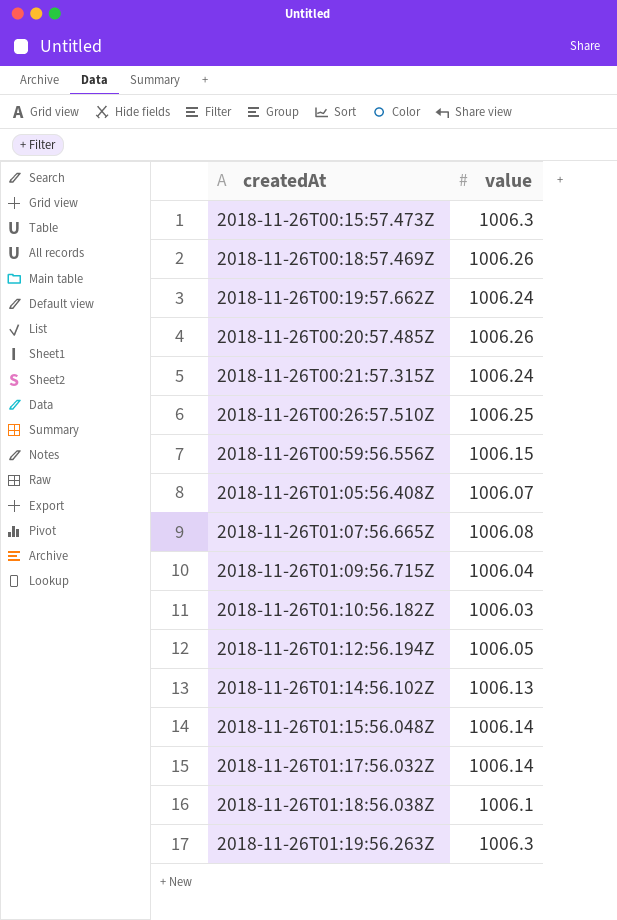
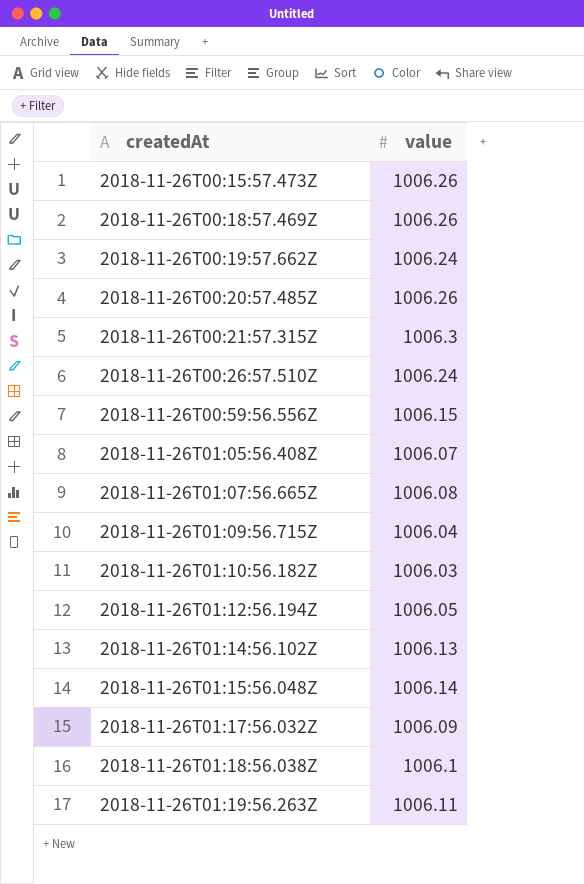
2018-11-26T00:15:57.473Z | value: 1006.3 -> 1006.26
2018-11-26T00:21:57.315Z | value: 1006.24 -> 1006.3
2018-11-26T00:26:57.510Z | value: 1006.25 -> 1006.24
2018-11-26T01:17:56.032Z | value: 1006.14 -> 1006.09
2018-11-26T01:19:56.263Z | value: 1006.3 -> 1006.11

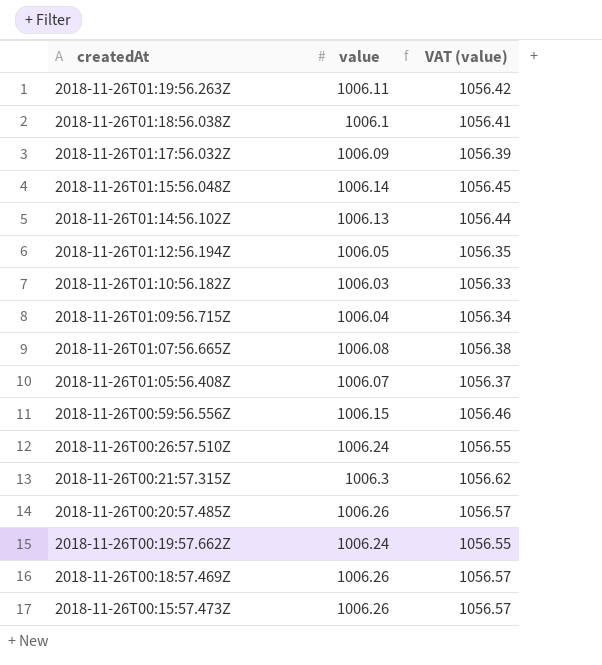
row order: createdAt ascending -> createdAt descending
column VAT (value) | formula: none -> [value] * 1.05

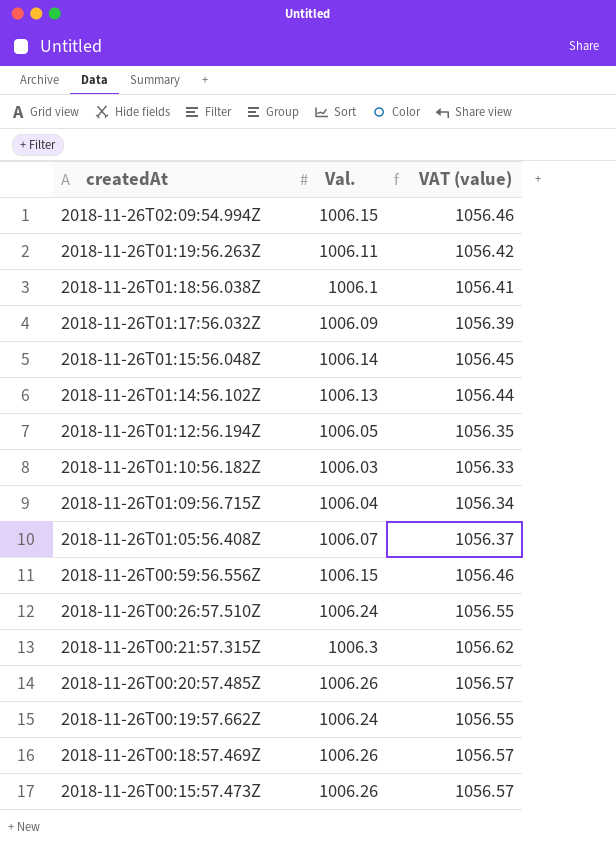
column name: value -> Val.
row 2018-11-26T01:07:56.665Z: 1006.08 | 1056.38 -> none
row 2018-11-26T02:09:54.994Z: none -> 1006.15 | 1056.46

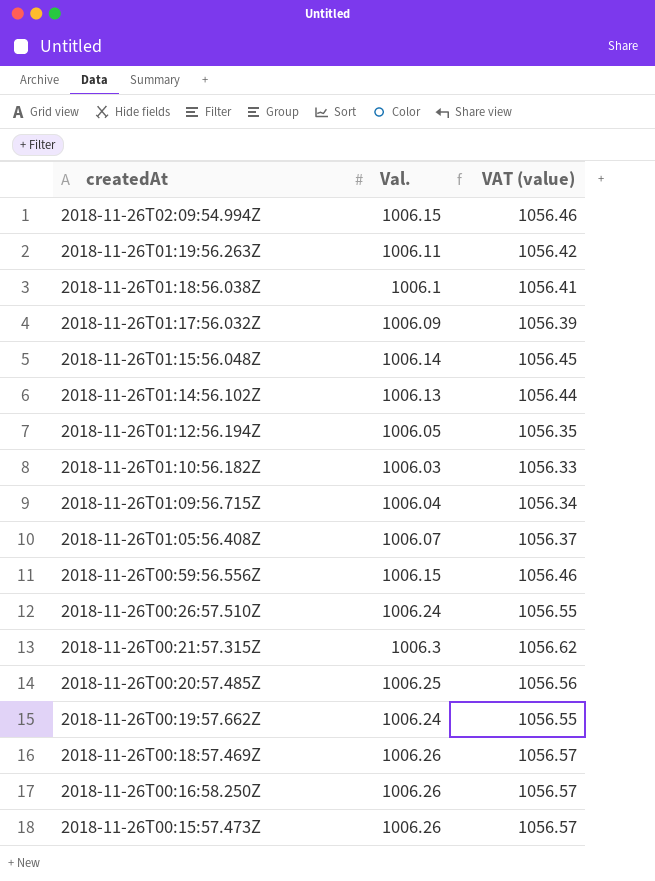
2018-11-26T00:20:57.485Z | Val.: 1006.26 -> 1006.25
2018-11-26T00:20:57.485Z | VAT (value): 1056.57 -> 1056.56
row 2018-11-26T00:16:58.250Z: none -> 1006.26 | 1056.57

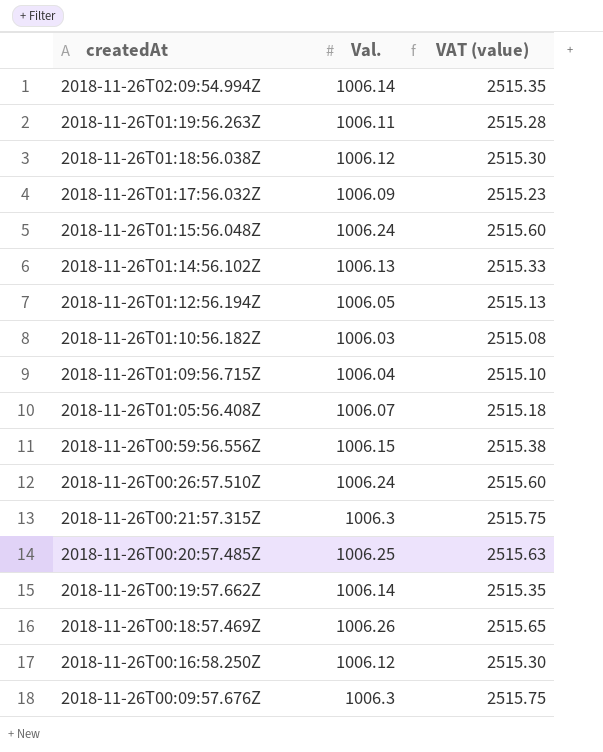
column VAT (value) | formula: [Val.] * 1.05 -> [Val.] * 2.5
row 2018-11-26T00:15:57.473Z: 1006.26 | 1056.57 -> none
2018-11-26T02:09:54.994Z | Val.: 1006.15 -> 1006.14
2018-11-26T01:18:56.038Z | Val.: 1006.1 -> 1006.12
2018-11-26T01:15:56.048Z | Val.: 1006.14 -> 1006.24
2018-11-26T00:19:57.662Z | Val.: 1006.24 -> 1006.14
2018-11-26T00:16:58.250Z | Val.: 1006.26 -> 1006.12
row 2018-11-26T00:09:57.676Z: none -> 1006.3 | 2515.75

